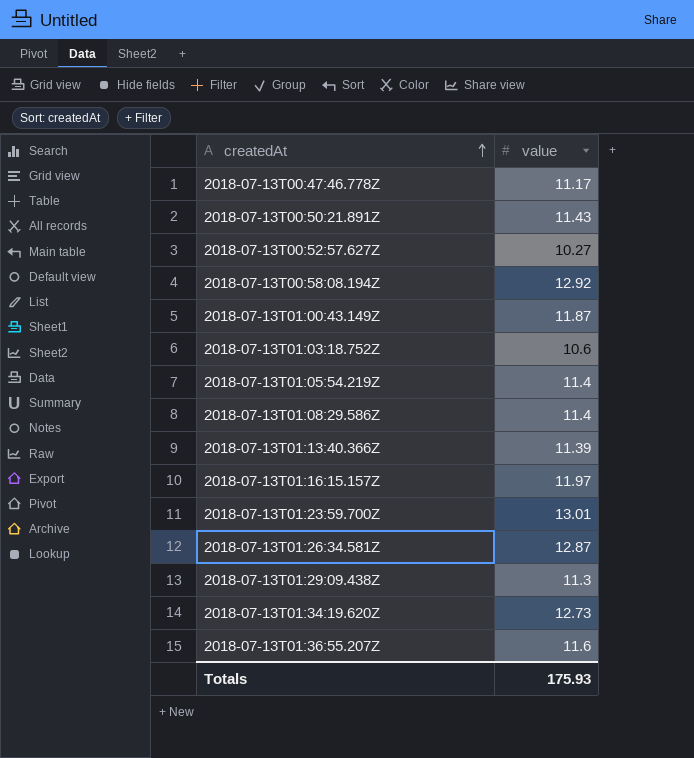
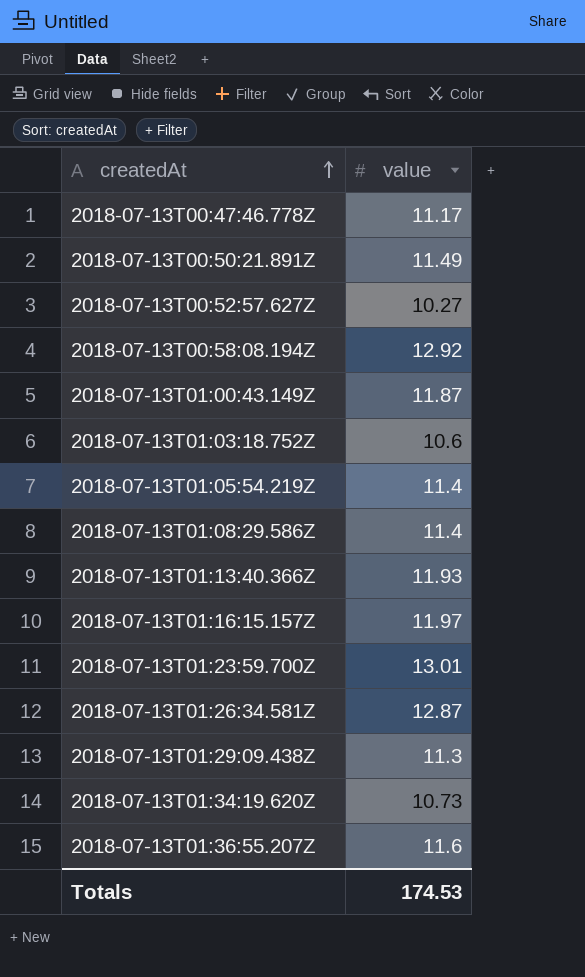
2018-07-13T00:50:21.891Z | value: 11.43 -> 11.49
2018-07-13T01:13:40.366Z | value: 11.39 -> 11.93
2018-07-13T01:34:19.620Z | value: 12.73 -> 10.73
Totals | value: 175.93 -> 174.53

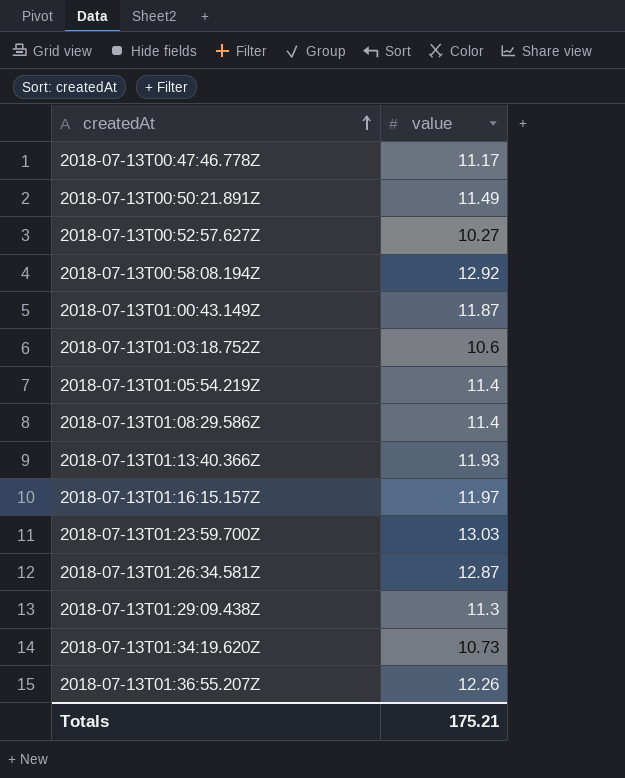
2018-07-13T01:23:59.700Z | value: 13.01 -> 13.03
2018-07-13T01:36:55.207Z | value: 11.6 -> 12.26
Totals | value: 174.53 -> 175.21

